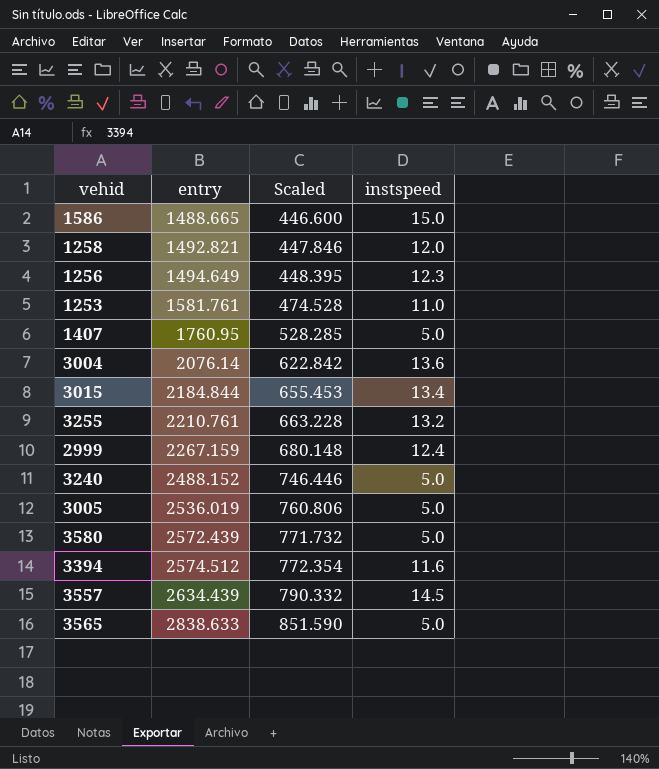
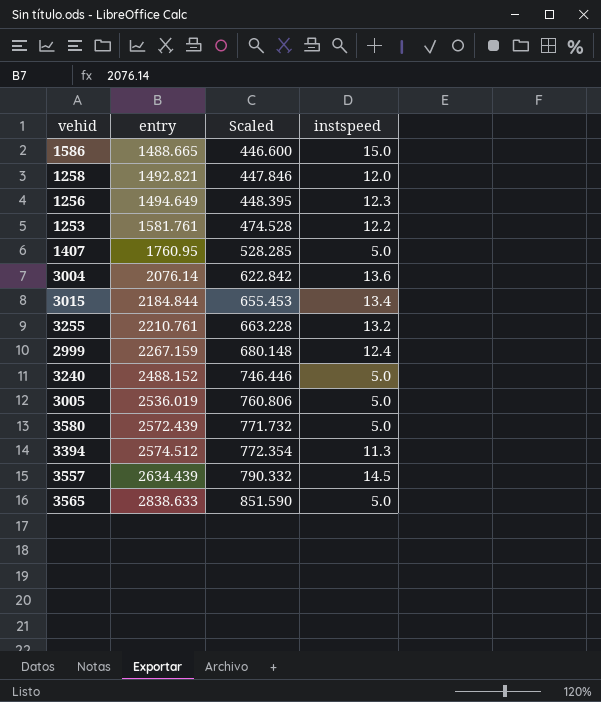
1253 | instspeed: 11.0 -> 12.2
3394 | instspeed: 11.6 -> 11.3

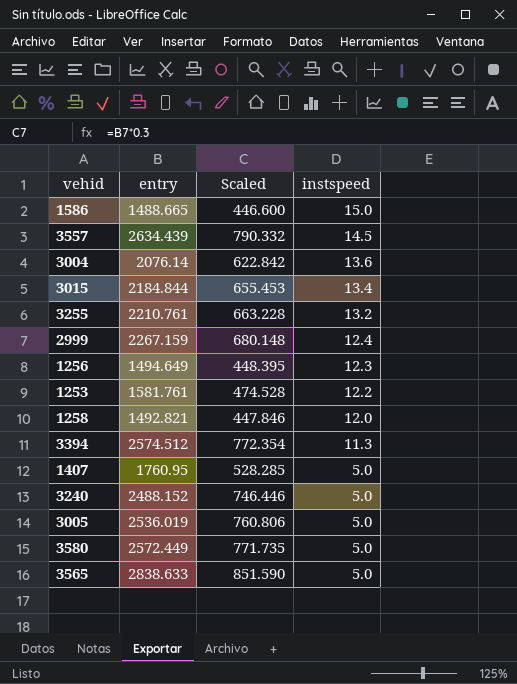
row order: entry ascending -> instspeed descending
3580 | entry: 2572.439 -> 2572.449
3580 | Scaled: 771.732 -> 771.735

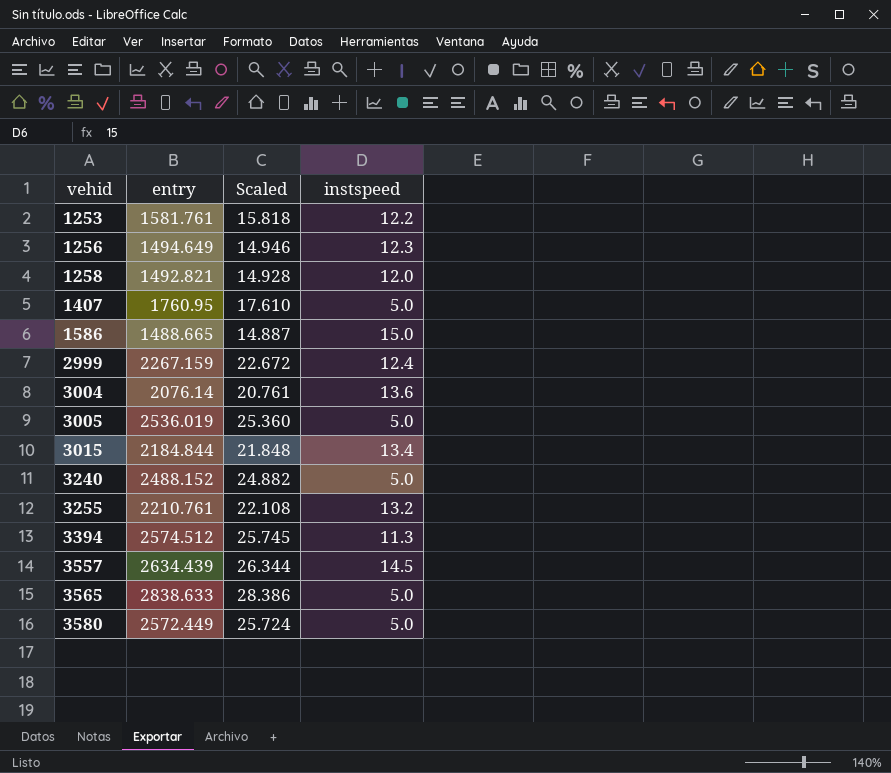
row order: instspeed descending -> vehid ascending
column Scaled | formula: [entry] * 0.3 -> [entry] * 0.01

